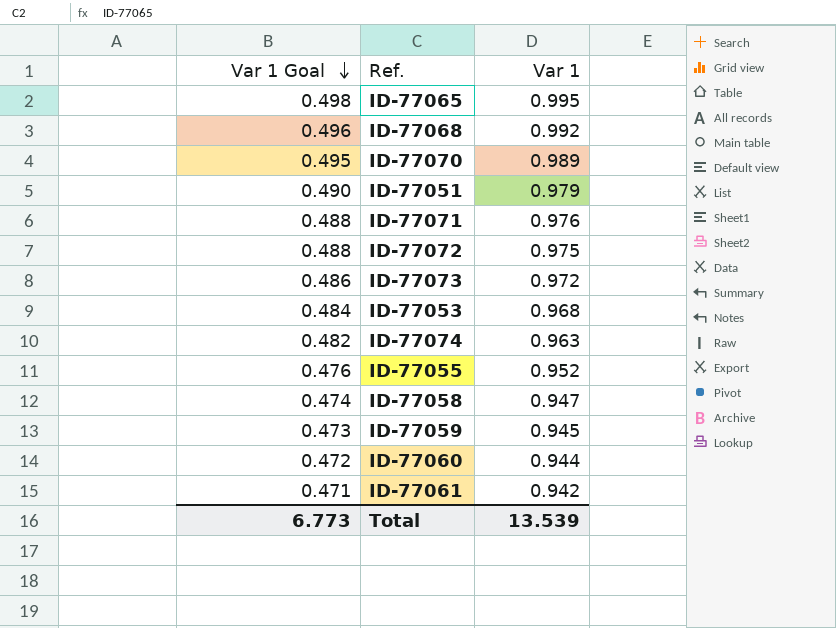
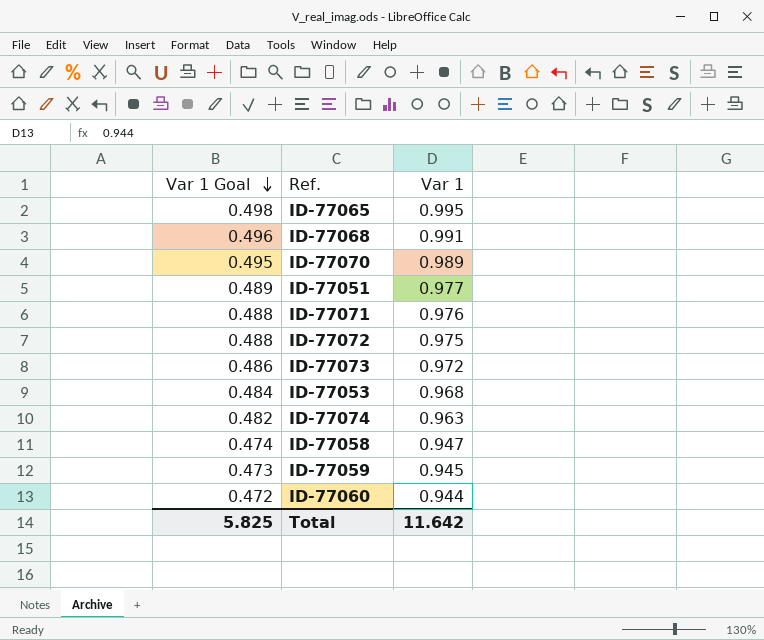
row ID-77055: 0.476 | 0.952 -> none
row ID-77061: 0.471 | 0.942 -> none
ID-77068 | Var 1: 0.992 -> 0.991
ID-77051 | Var 1 Goal: 0.490 -> 0.489
ID-77051 | Var 1: 0.979 -> 0.977
Total | Var 1 Goal: 6.773 -> 5.825
Total | Var 1: 13.539 -> 11.642

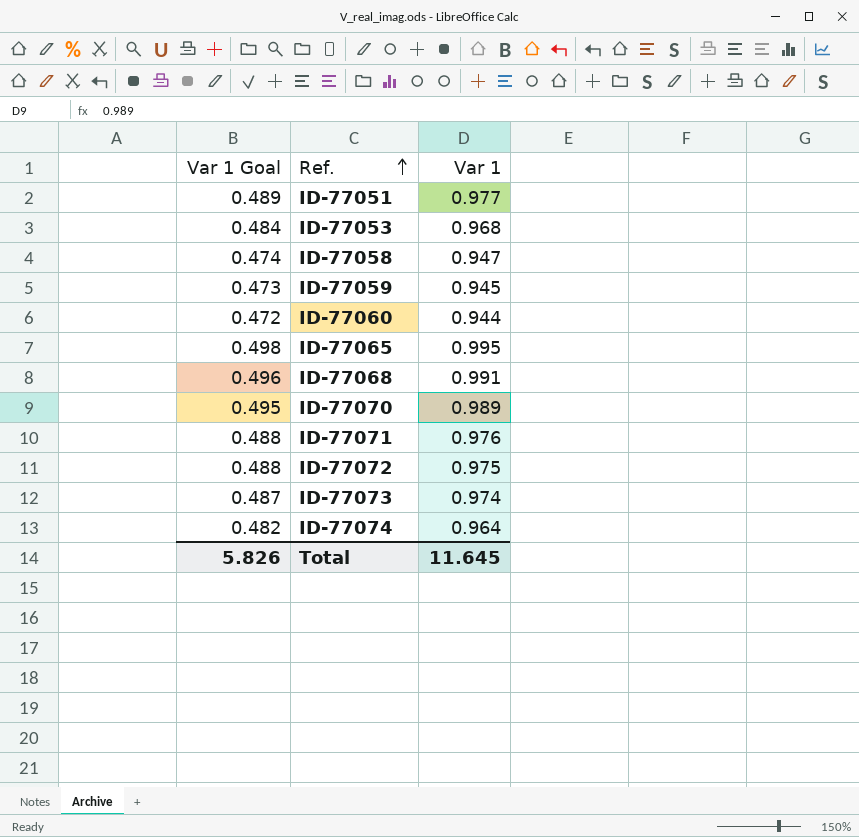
row order: Var 1 Goal descending -> Ref. ascending
ID-77073 | Var 1 Goal: 0.486 -> 0.487
ID-77073 | Var 1: 0.972 -> 0.974
ID-77074 | Var 1: 0.963 -> 0.964
Total | Var 1 Goal: 5.825 -> 5.826
Total | Var 1: 11.642 -> 11.645

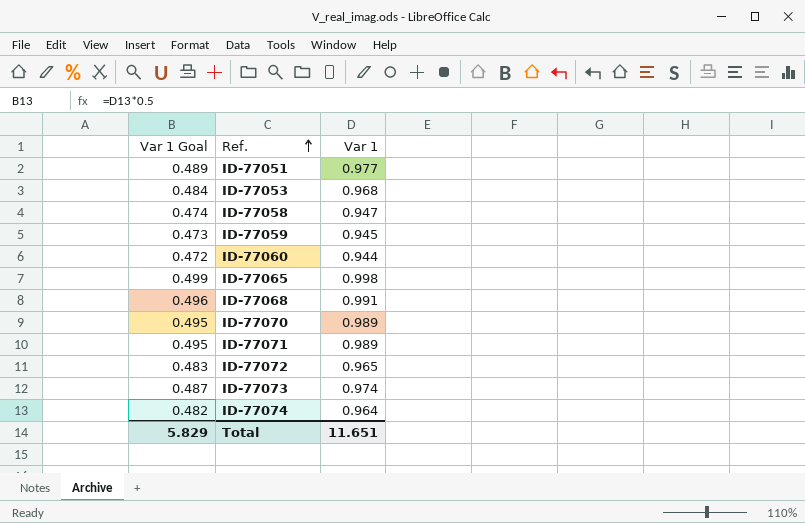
ID-77065 | Var 1 Goal: 0.498 -> 0.499
ID-77065 | Var 1: 0.995 -> 0.998
ID-77071 | Var 1 Goal: 0.488 -> 0.495
ID-77071 | Var 1: 0.976 -> 0.989
ID-77072 | Var 1 Goal: 0.488 -> 0.483
ID-77072 | Var 1: 0.975 -> 0.965
Total | Var 1 Goal: 5.826 -> 5.829
Total | Var 1: 11.645 -> 11.651

